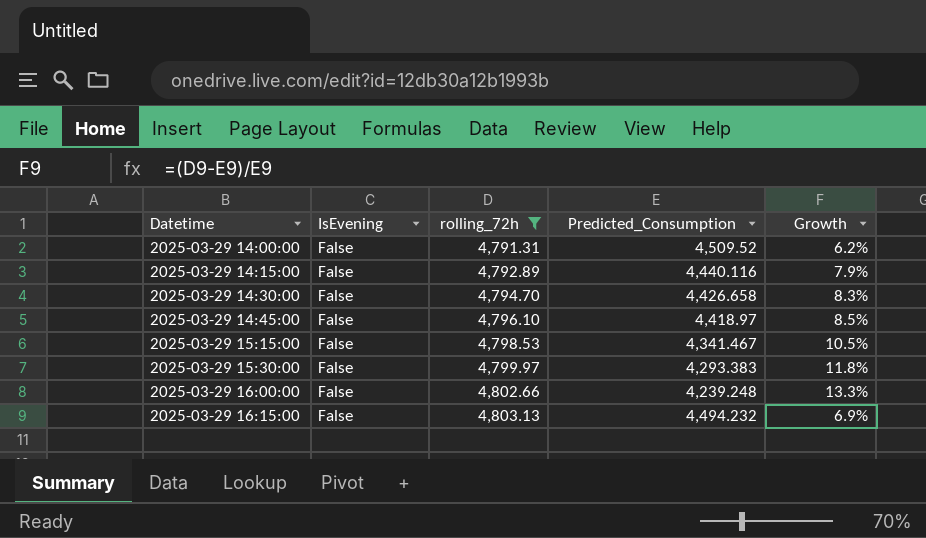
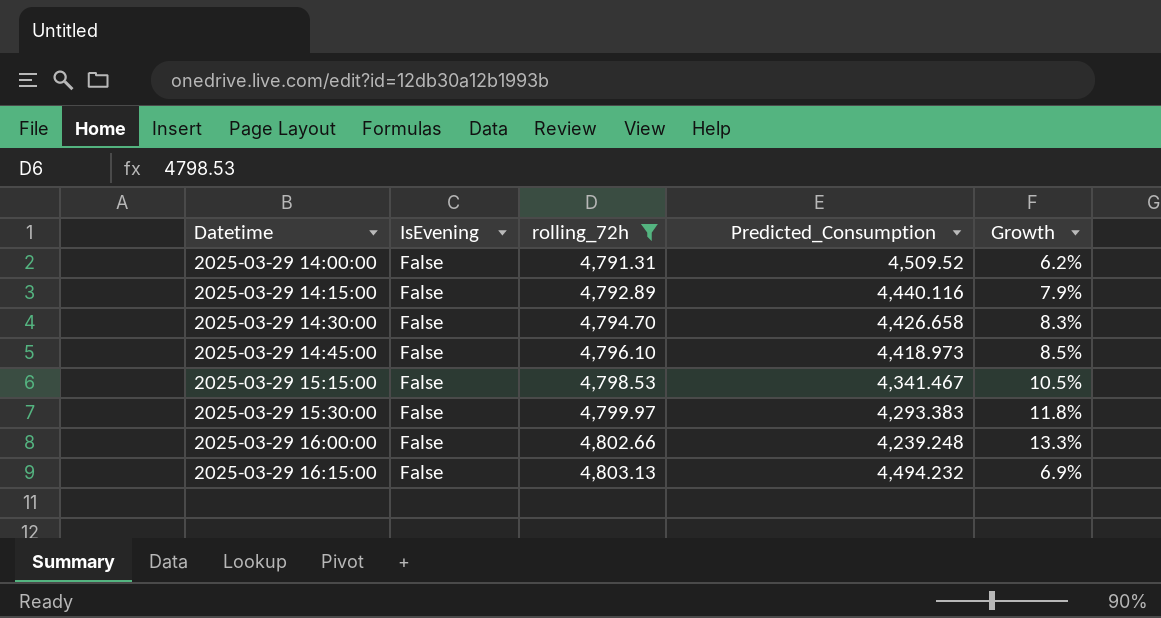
2025-03-29 14:45:00 | Predicted_Consumption: 4,418.97 -> 4,418.973

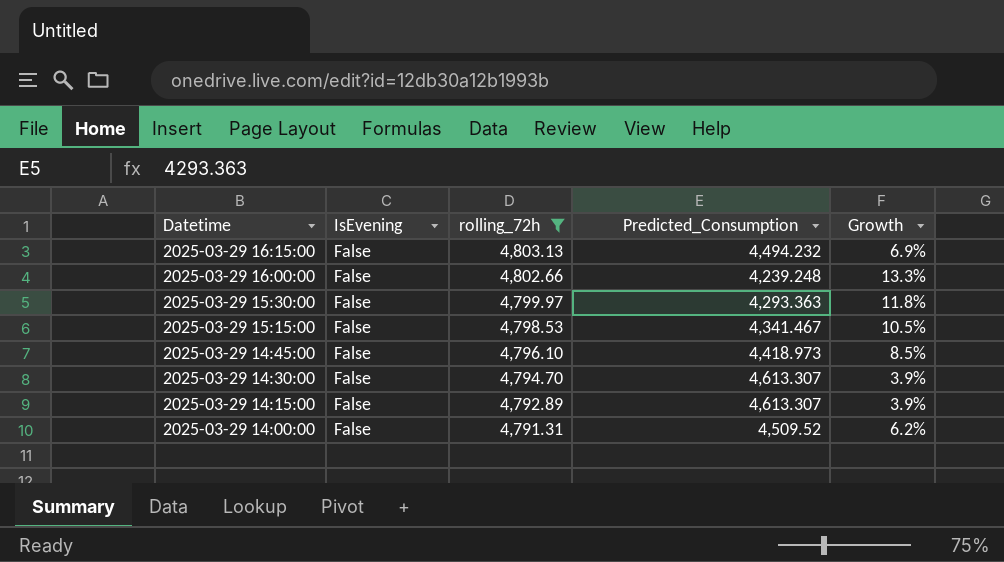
row order: Datetime ascending -> Datetime descending
2025-03-29 15:30:00 | Predicted_Consumption: 4,293.383 -> 4,293.363
2025-03-29 14:30:00 | Predicted_Consumption: 4,426.658 -> 4,613.307
2025-03-29 14:30:00 | Growth: 8.3% -> 3.9%
2025-03-29 14:15:00 | Predicted_Consumption: 4,440.116 -> 4,613.307
2025-03-29 14:15:00 | Growth: 7.9% -> 3.9%

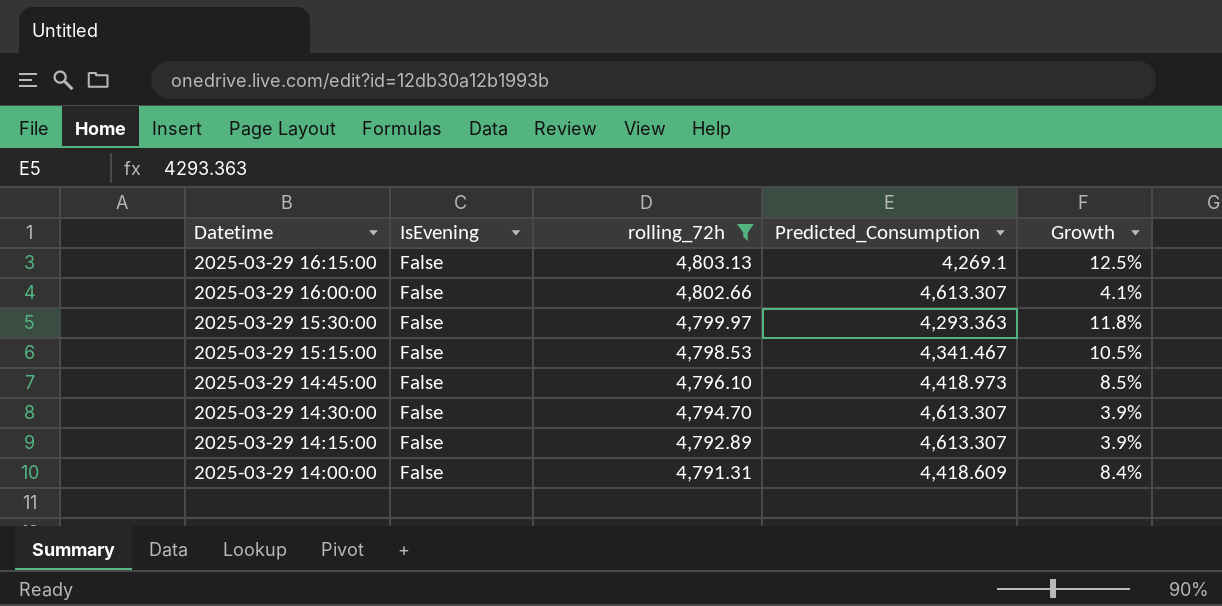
2025-03-29 16:15:00 | Predicted_Consumption: 4,494.232 -> 4,269.1
2025-03-29 16:15:00 | Growth: 6.9% -> 12.5%
2025-03-29 16:00:00 | Predicted_Consumption: 4,239.248 -> 4,613.307
2025-03-29 16:00:00 | Growth: 13.3% -> 4.1%
2025-03-29 14:00:00 | Predicted_Consumption: 4,509.52 -> 4,418.609
2025-03-29 14:00:00 | Growth: 6.2% -> 8.4%

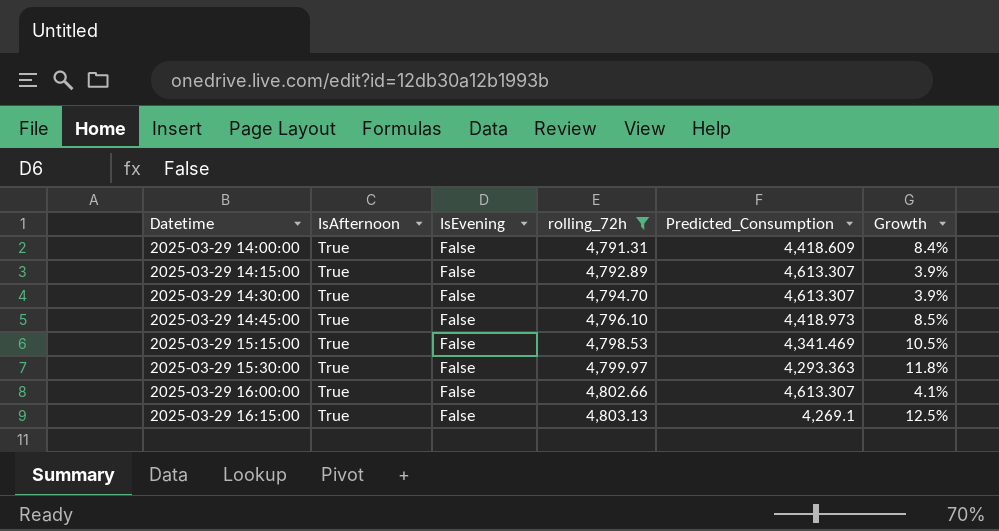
row order: Datetime descending -> Datetime ascending
column IsAfternoon | position: none -> 2
2025-03-29 15:15:00 | Predicted_Consumption: 4,341.467 -> 4,341.469

